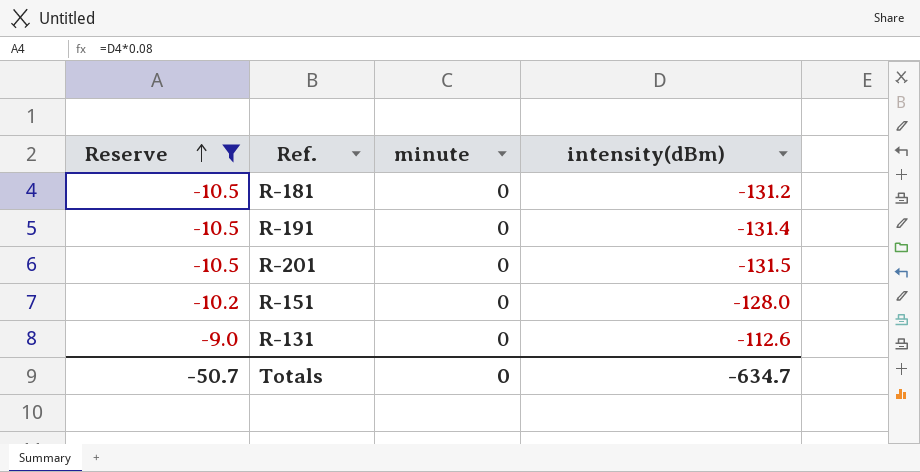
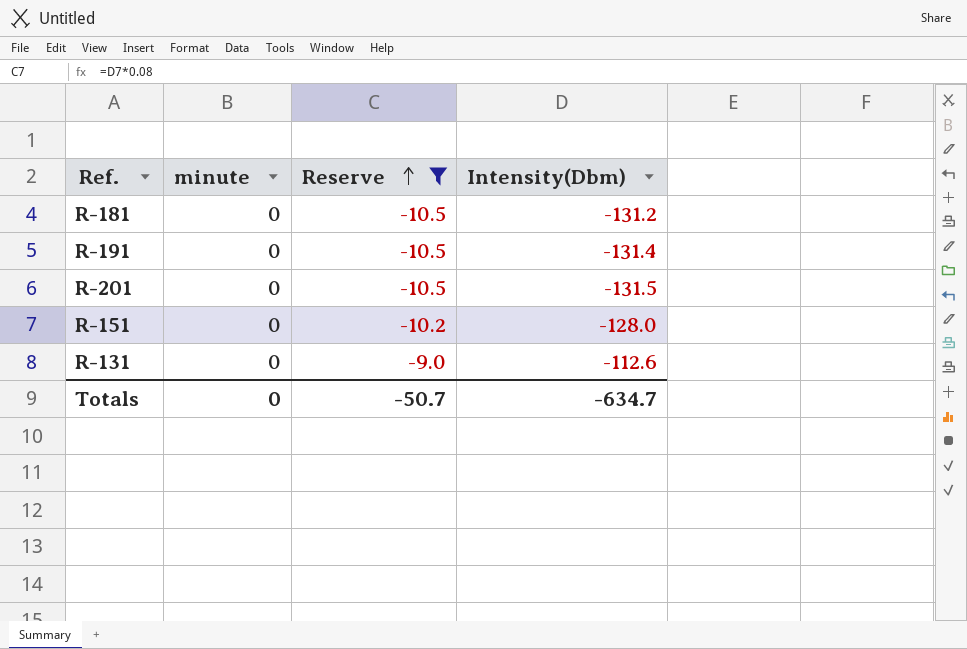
column Reserve | position: 1 -> 3
column name: intensity(dBm) -> Intensity(Dbm)

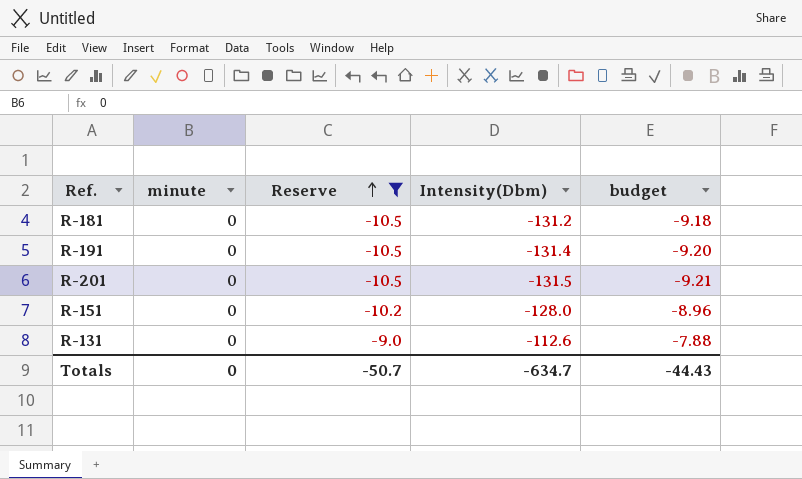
column budget | formula: none -> [Intensity(Dbm)] * 0.07

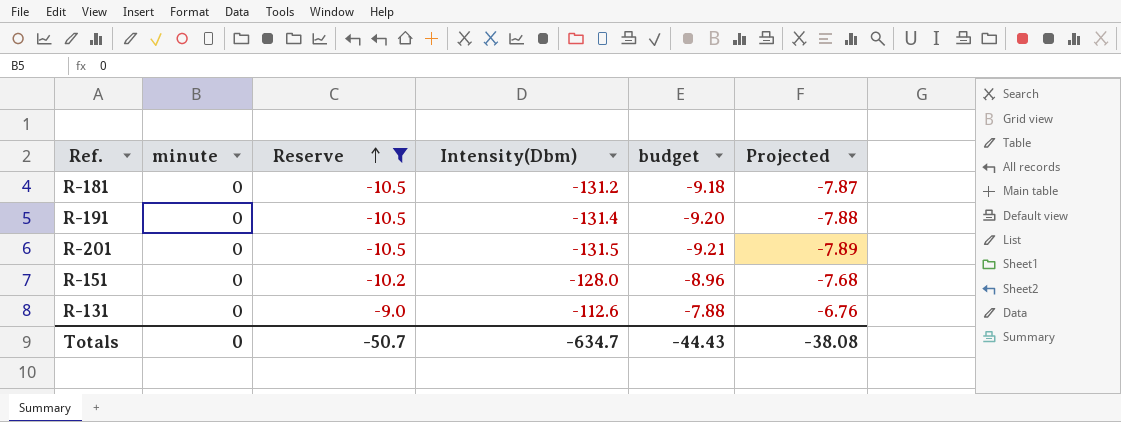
column Projected | formula: none -> [Intensity(Dbm)] * 0.06

